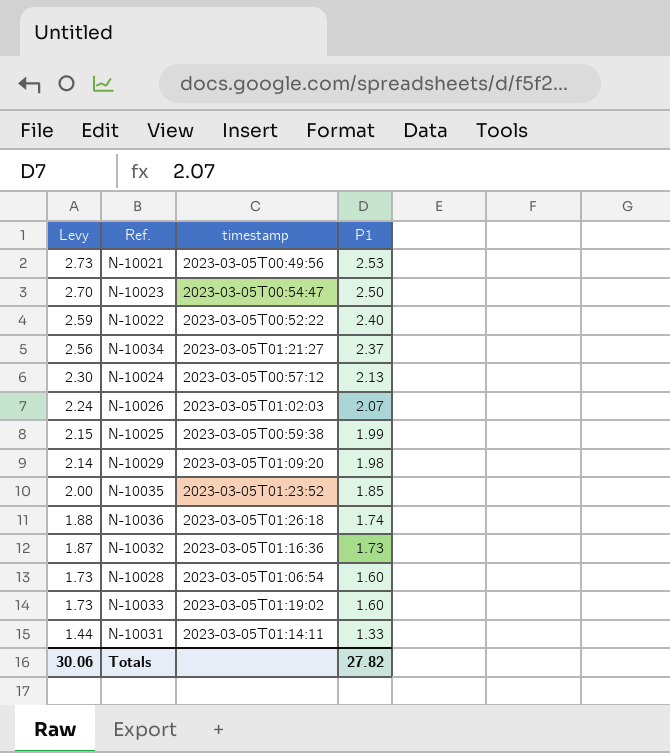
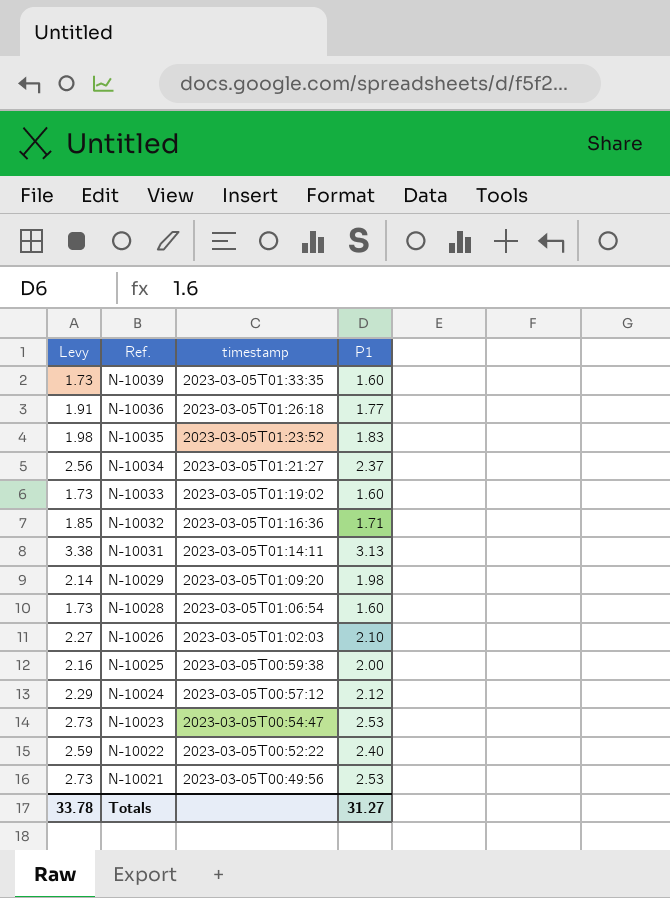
row order: Levy descending -> Ref. descending
row N-10039: none -> 1.73 | 2023-03-05T01:33:35 | 1.60
N-10036 | Levy: 1.88 -> 1.91
N-10036 | P1: 1.74 -> 1.77
N-10035 | Levy: 2.00 -> 1.98
N-10035 | P1: 1.85 -> 1.83
N-10032 | Levy: 1.87 -> 1.85
N-10032 | P1: 1.73 -> 1.71
N-10031 | Levy: 1.44 -> 3.38
N-10031 | P1: 1.33 -> 3.13
N-10026 | Levy: 2.24 -> 2.27
N-10026 | P1: 2.07 -> 2.10
N-10025 | Levy: 2.15 -> 2.16
N-10025 | P1: 1.99 -> 2.00
N-10024 | Levy: 2.30 -> 2.29
N-10024 | P1: 2.13 -> 2.12
N-10023 | Levy: 2.70 -> 2.73
N-10023 | P1: 2.50 -> 2.53
Totals | Levy: 30.06 -> 33.78
Totals | P1: 27.82 -> 31.27

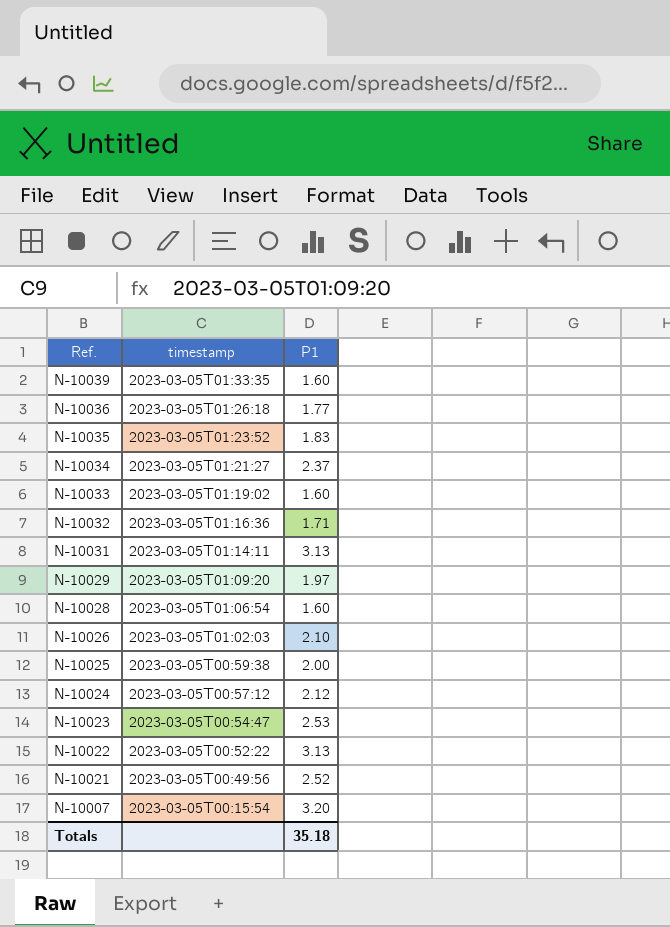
column Levy | formula: [P1] * 1.08 -> none
N-10029 | P1: 1.98 -> 1.97
N-10022 | P1: 2.40 -> 3.13
N-10021 | P1: 2.53 -> 2.52
row N-10007: none -> 2023-03-05T00:15:54 | 3.20
Totals | P1: 31.27 -> 35.18

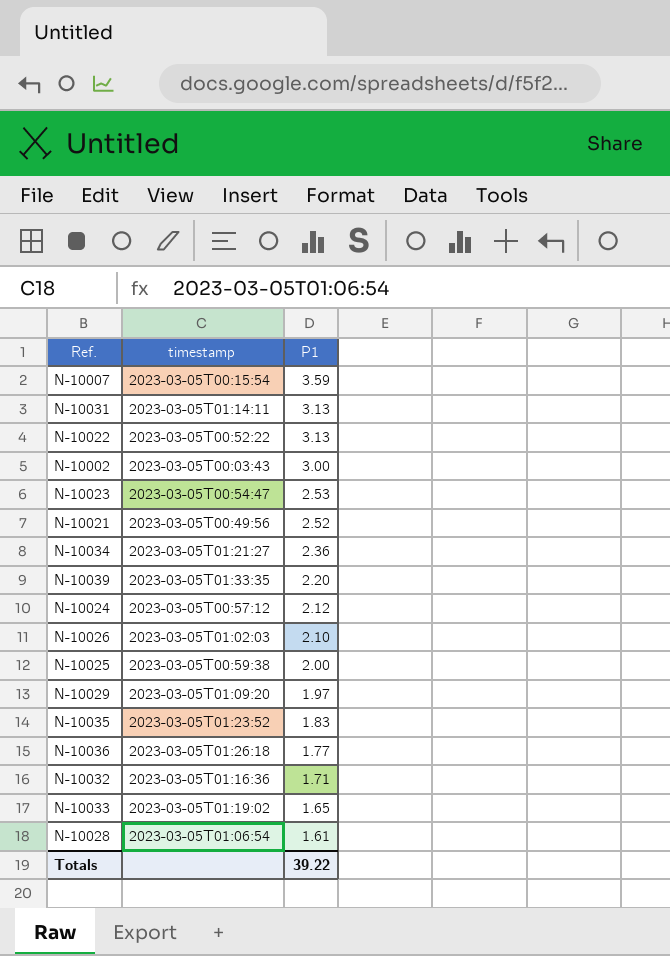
row order: Ref. descending -> P1 descending
N-10007 | P1: 3.20 -> 3.59
row N-10002: none -> 2023-03-05T00:03:43 | 3.00
N-10034 | P1: 2.37 -> 2.36
N-10039 | P1: 1.60 -> 2.20
N-10033 | P1: 1.60 -> 1.65
N-10028 | P1: 1.60 -> 1.61
Totals | P1: 35.18 -> 39.22

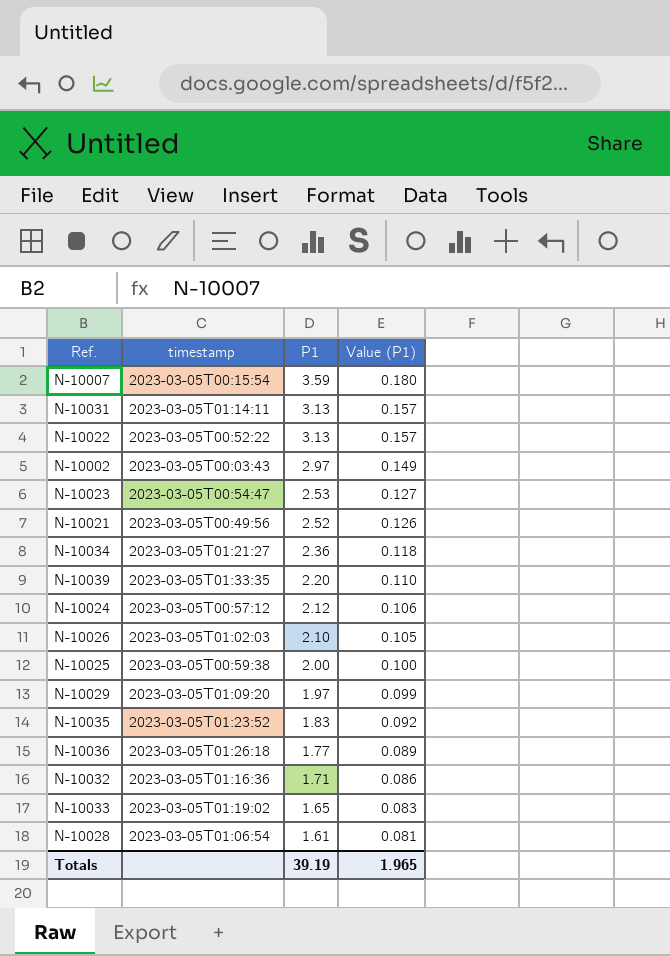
column Value (P1) | formula: none -> [P1] * 0.05
N-10002 | P1: 3.00 -> 2.97
Totals | P1: 39.22 -> 39.19

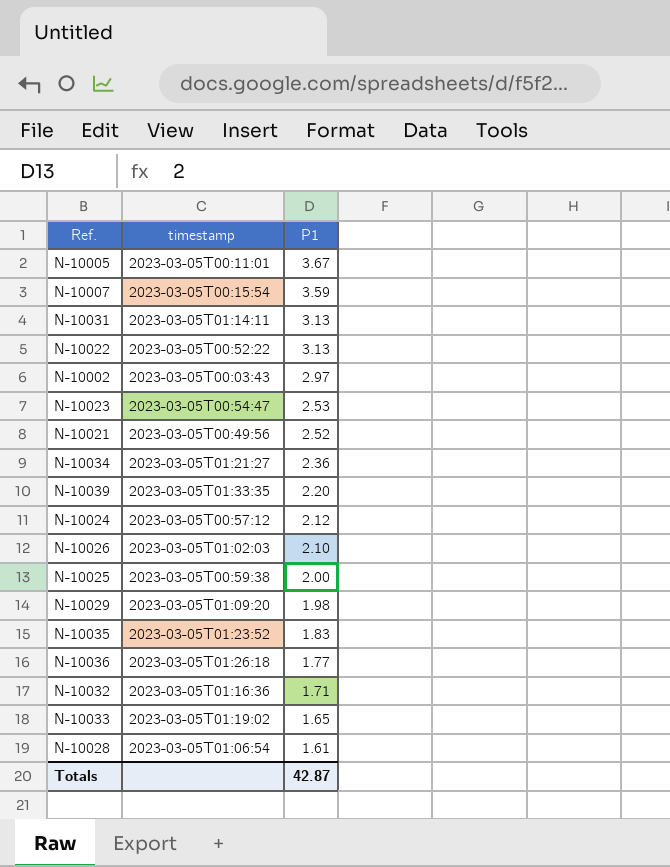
column Value (P1) | formula: [P1] * 0.05 -> none
row N-10005: none -> 2023-03-05T00:11:01 | 3.67
N-10029 | P1: 1.97 -> 1.98
Totals | P1: 39.19 -> 42.87

